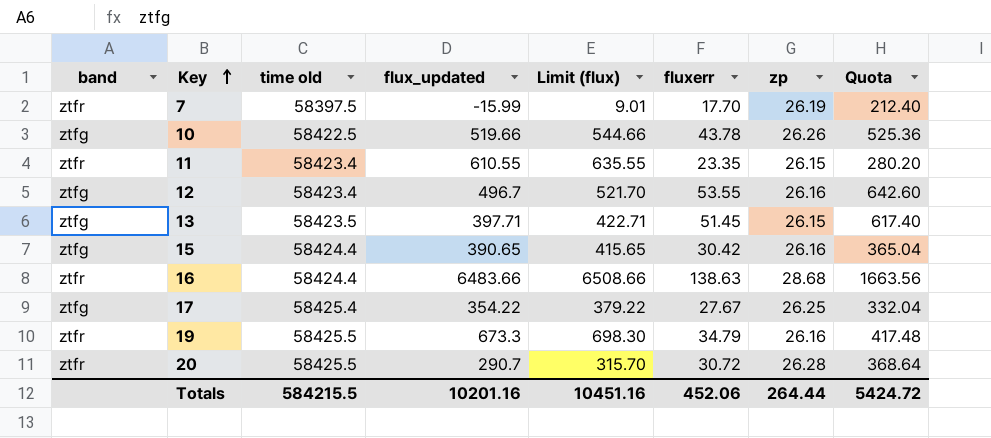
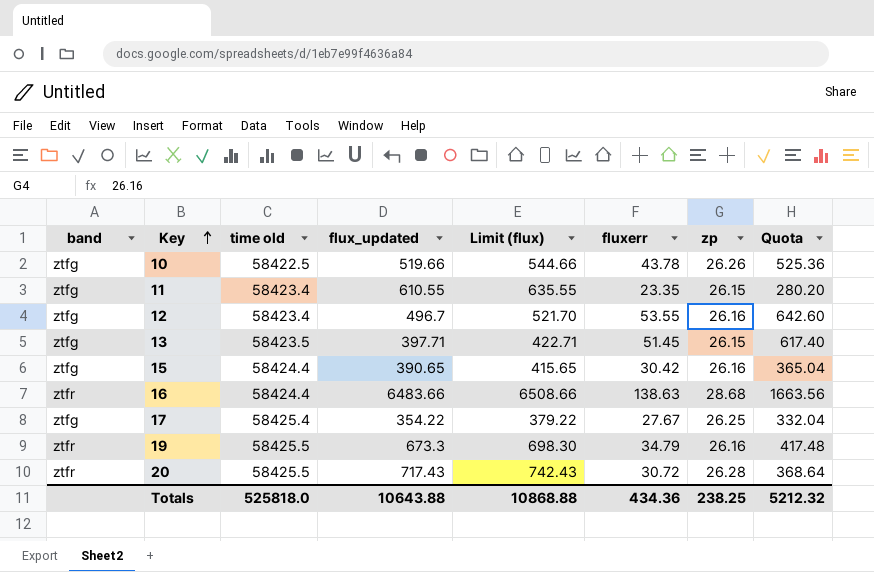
row 7: ztfr | 58397.5 | -15.99 | 9.01 | 17.70 | 26.19 | 212.40 -> none
11 | band: ztfr -> ztfg
20 | flux_updated: 290.7 -> 717.43
20 | Limit (flux): 315.70 -> 742.43
Totals | time old: 584215.5 -> 525818.0
Totals | flux_updated: 10201.16 -> 10643.88
Totals | Limit (flux): 10451.16 -> 10868.88
Totals | fluxerr: 452.06 -> 434.36
Totals | zp: 264.44 -> 238.25
Totals | Quota: 5424.72 -> 5212.32

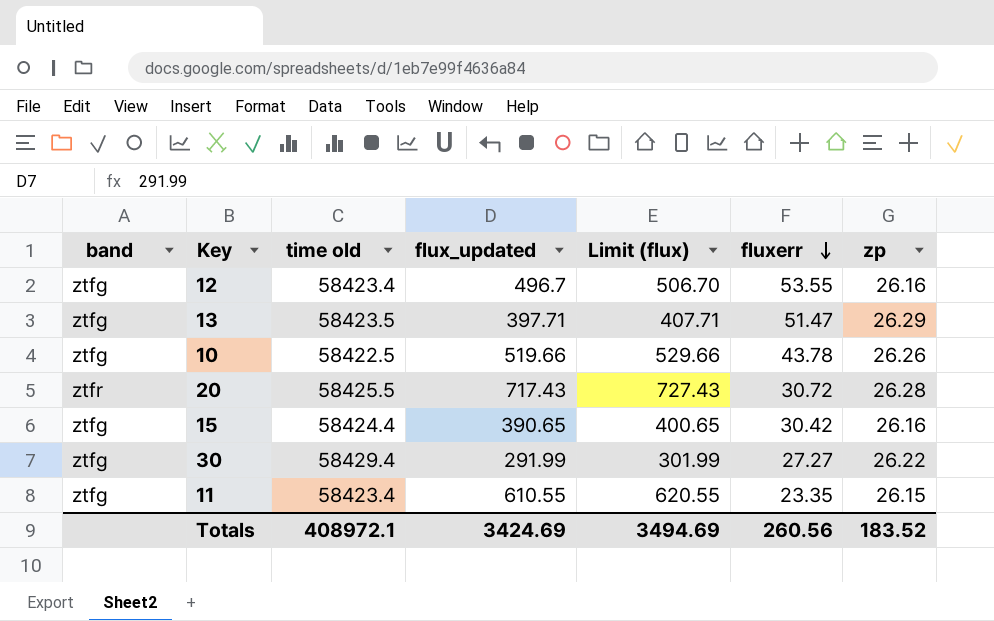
row order: Key ascending -> fluxerr descending
column Quota | formula: [fluxerr] * 12 -> none
column Limit (flux) | formula: [flux_updated] + 25 -> [flux_updated] + 10
row 16: ztfr | 58424.4 | 6483.66 | 6508.66 | 138.63 | 28.68 | 1663.56 -> none
row 17: ztfg | 58425.4 | 354.22 | 379.22 | 27.67 | 26.25 | 332.04 -> none
row 19: ztfr | 58425.5 | 673.3 | 698.30 | 34.79 | 26.16 | 417.48 -> none
13 | fluxerr: 51.45 -> 51.47
13 | zp: 26.15 -> 26.29
row 30: none -> ztfg | 58429.4 | 291.99 | 301.99 | 27.27 | 26.22
Totals | time old: 525818.0 -> 408972.1
Totals | flux_updated: 10643.88 -> 3424.69
Totals | Limit (flux): 10868.88 -> 3494.69
Totals | fluxerr: 434.36 -> 260.56
Totals | zp: 238.25 -> 183.52

